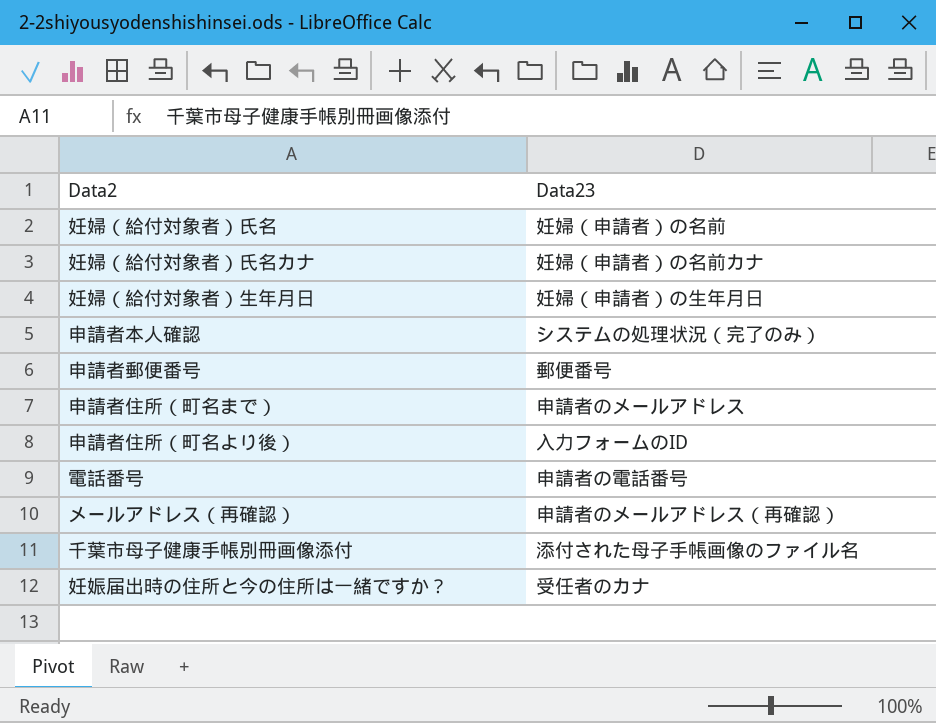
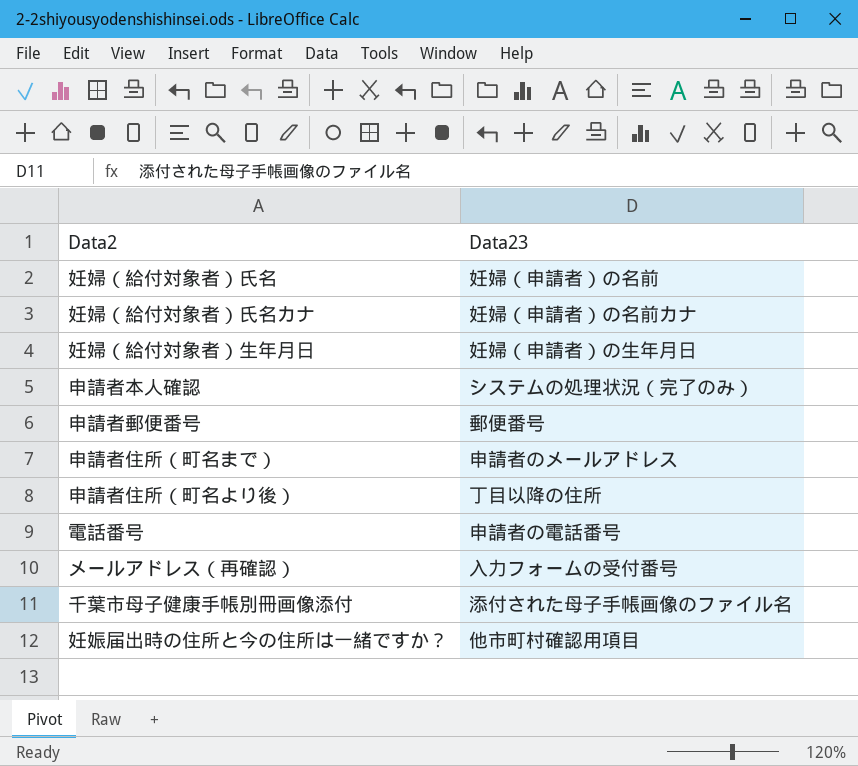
申請者住所（町名より後） | Data23: 入力フォームのID -> 丁目以降の住所
メールアドレス（再確認） | Data23: 申請者のメールアドレス（再確認） -> 入力フォームの受付番号
妊娠届出時の住所と今の住所は一緒ですか？ | Data23: 受任者のカナ -> 他市町村確認用項目

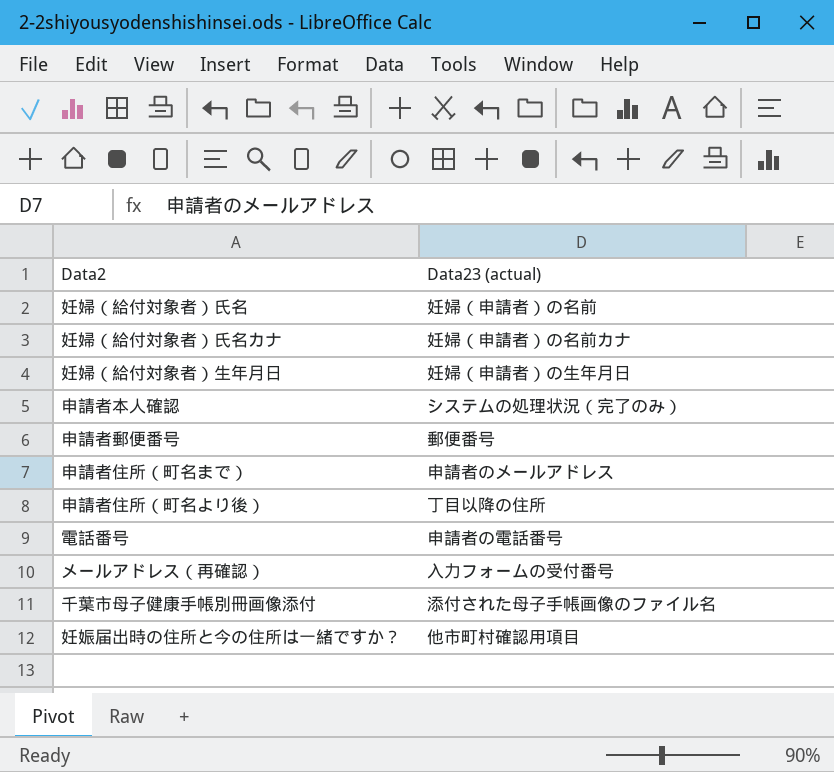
column name: Data23 -> Data23 (actual)

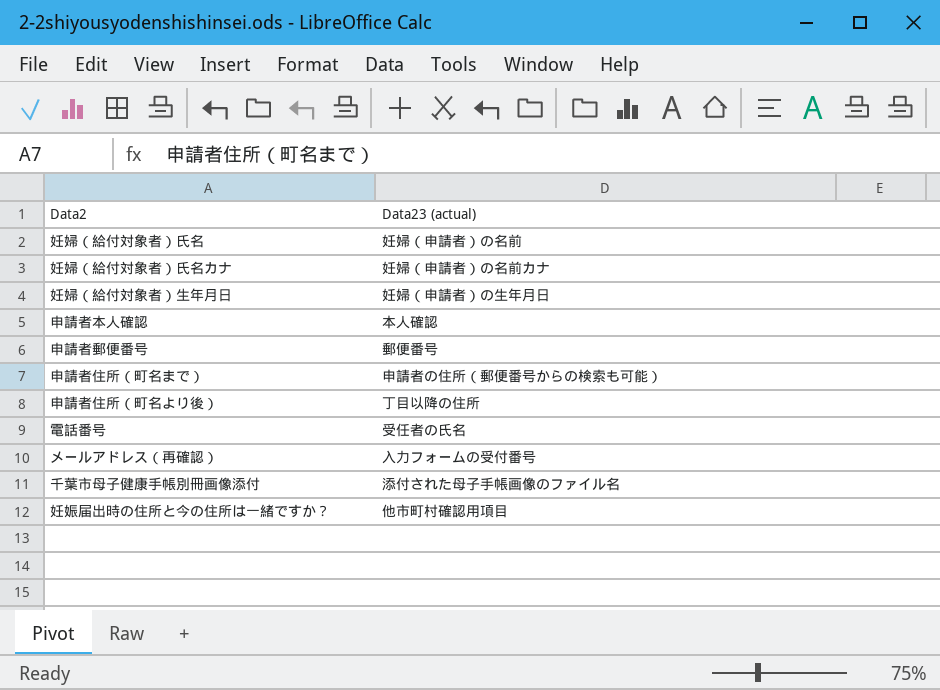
申請者本人確認 | Data23 (actual): システムの処理状況（完了のみ） -> 本人確認
申請者住所（町名まで） | Data23 (actual): 申請者のメールアドレス -> 申請者の住所（郵便番号からの検索も可能）
電話番号 | Data23 (actual): 申請者の電話番号 -> 受任者の氏名

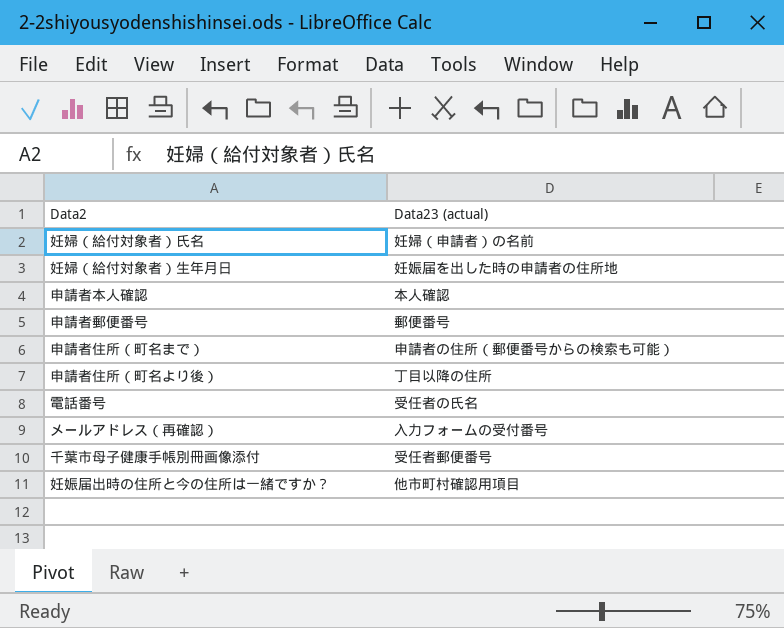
row 妊婦（給付対象者）氏名カナ: 妊婦（申請者）の名前カナ -> none
妊婦（給付対象者）生年月日 | Data23 (actual): 妊婦（申請者）の生年月日 -> 妊娠届を出した時の申請者の住所地
千葉市母子健康手帳別冊画像添付 | Data23 (actual): 添付された母子手帳画像のファイル名 -> 受任者郵便番号

